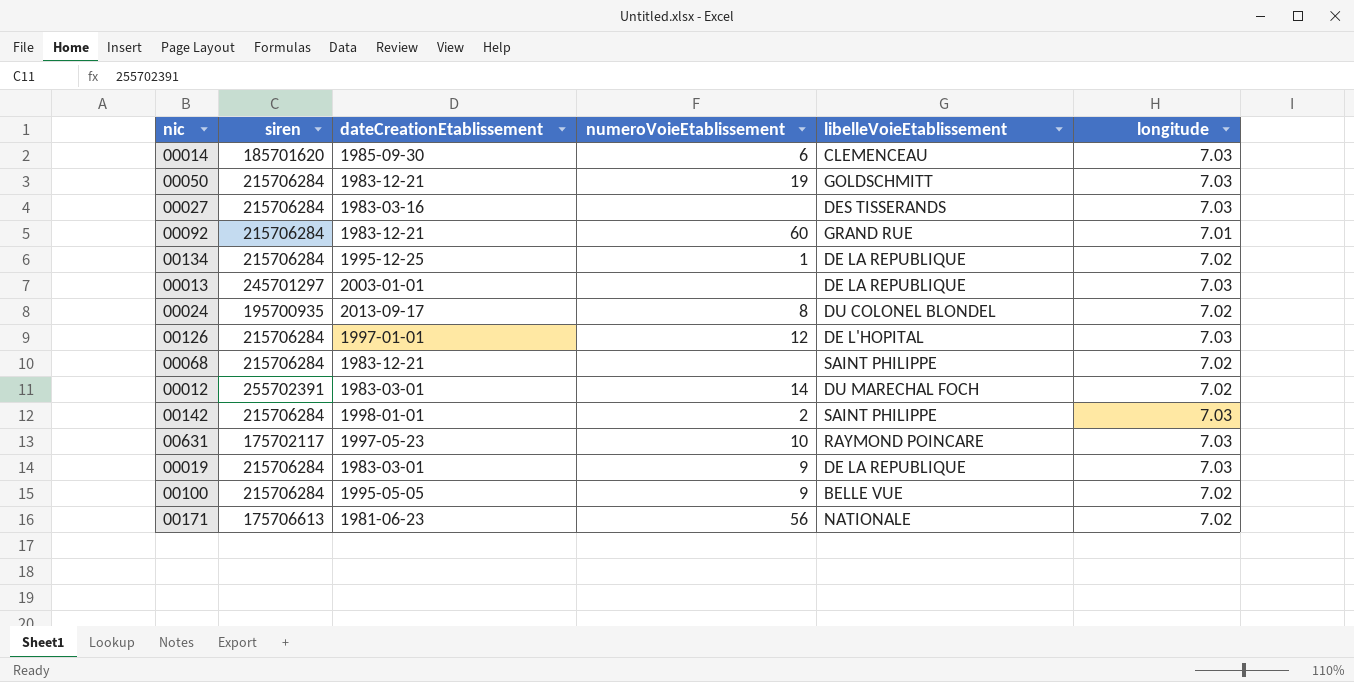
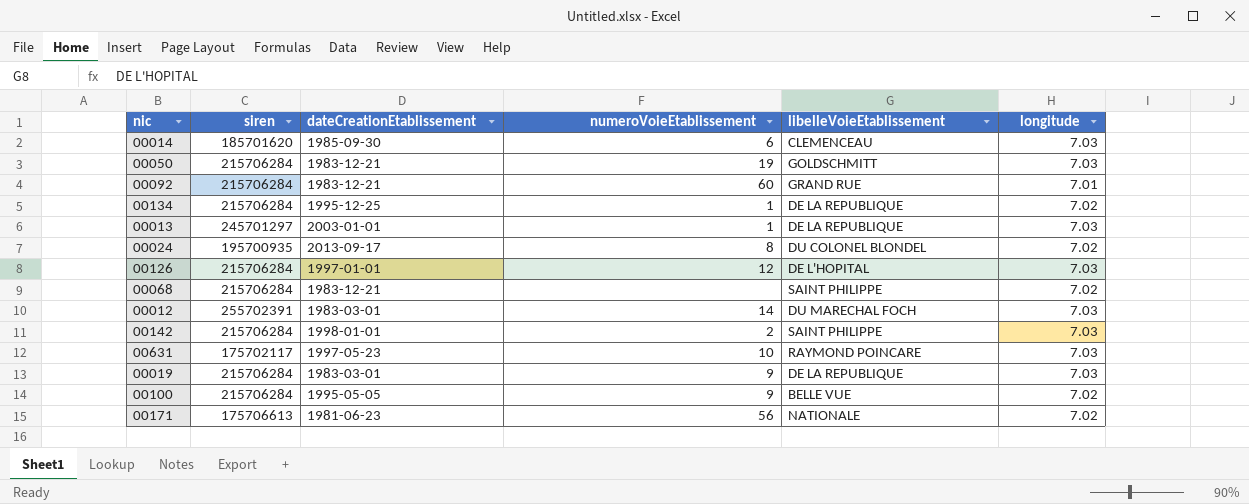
row 00027: 215706284 | 1983-03-16 | none | DES TISSERANDS | 7.03 -> none
00013 | numeroVoieEtablissement: none -> 1
00012 | longitude: 7.02 -> 7.03

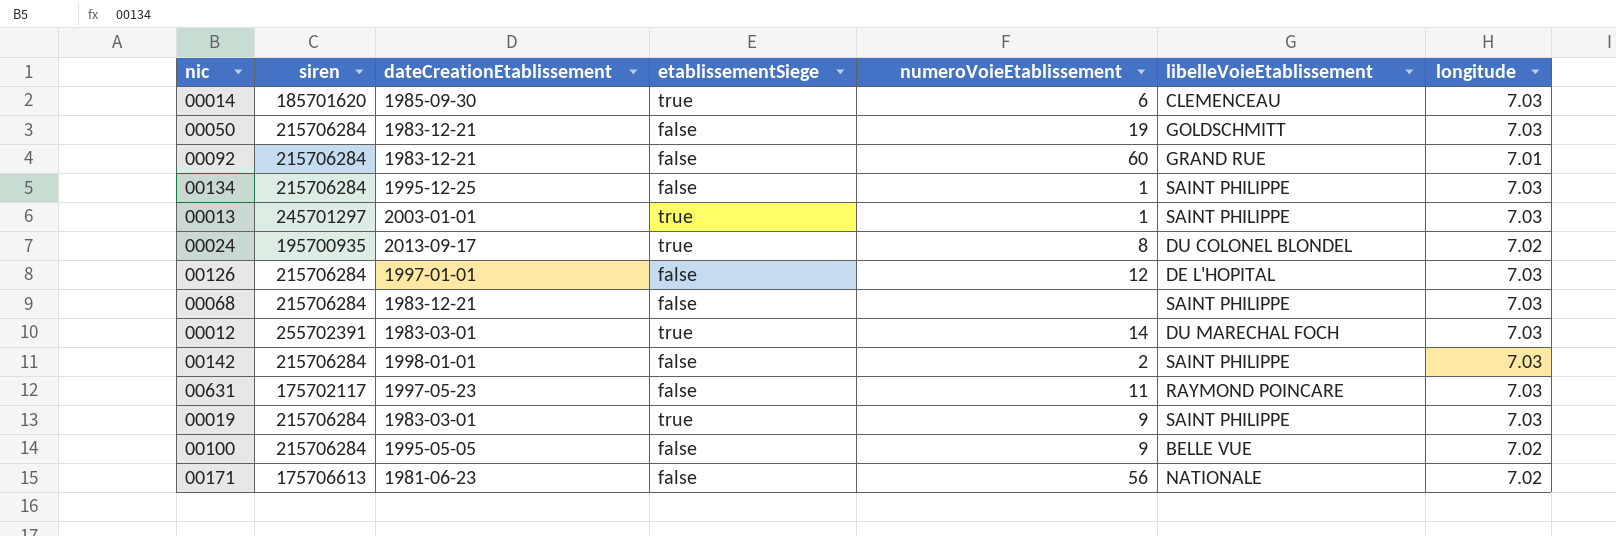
column etablissementSiege | position: none -> 4
00134 | libelleVoieEtablissement: DE LA REPUBLIQUE -> SAINT PHILIPPE
00134 | longitude: 7.02 -> 7.03
00013 | libelleVoieEtablissement: DE LA REPUBLIQUE -> SAINT PHILIPPE
00068 | longitude: 7.02 -> 7.03
00631 | numeroVoieEtablissement: 10 -> 11
00019 | libelleVoieEtablissement: DE LA REPUBLIQUE -> SAINT PHILIPPE

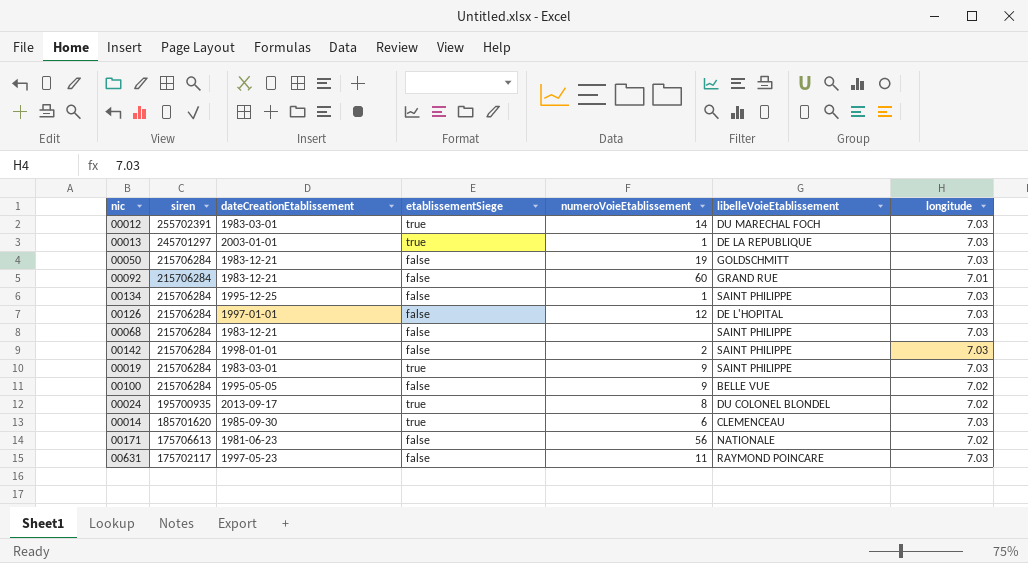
row order: none -> siren descending
00013 | libelleVoieEtablissement: SAINT PHILIPPE -> DE LA REPUBLIQUE

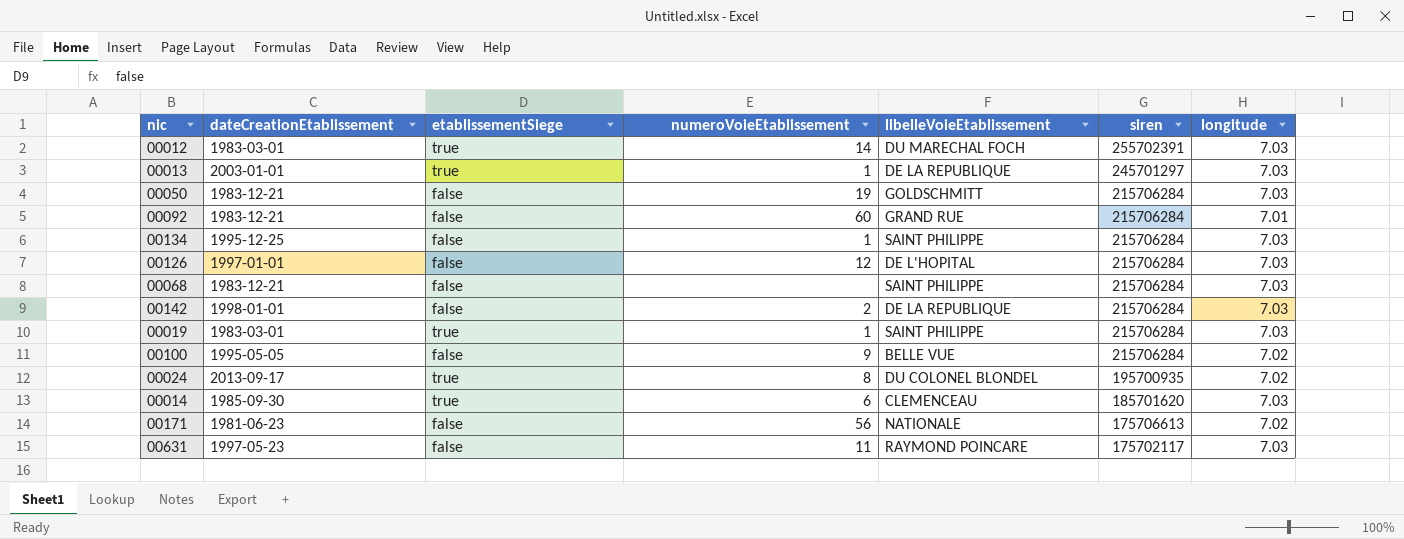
column siren | position: 2 -> 6
00142 | libelleVoieEtablissement: SAINT PHILIPPE -> DE LA REPUBLIQUE
00019 | numeroVoieEtablissement: 9 -> 1

